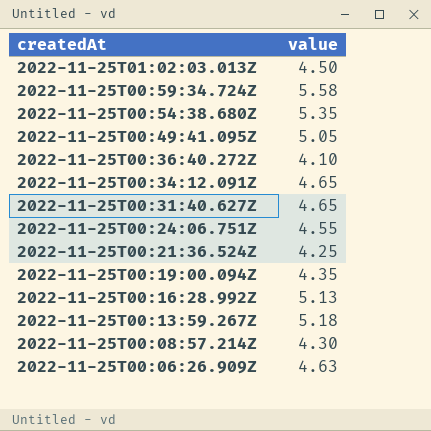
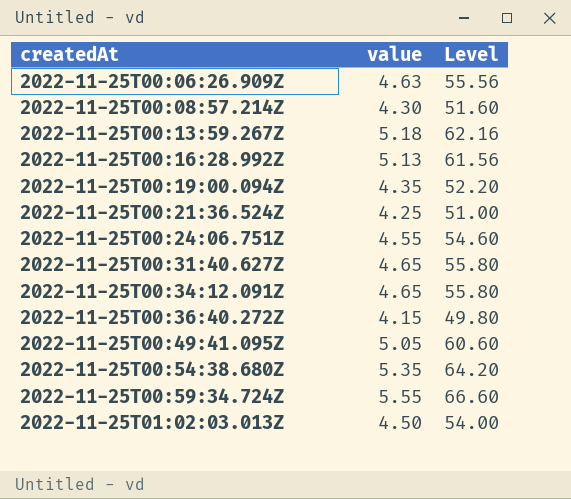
row order: createdAt descending -> createdAt ascending
column Level | formula: none -> [value] * 12
2022-11-25T00:36:40.272Z | value: 4.10 -> 4.15
2022-11-25T00:59:34.724Z | value: 5.58 -> 5.55

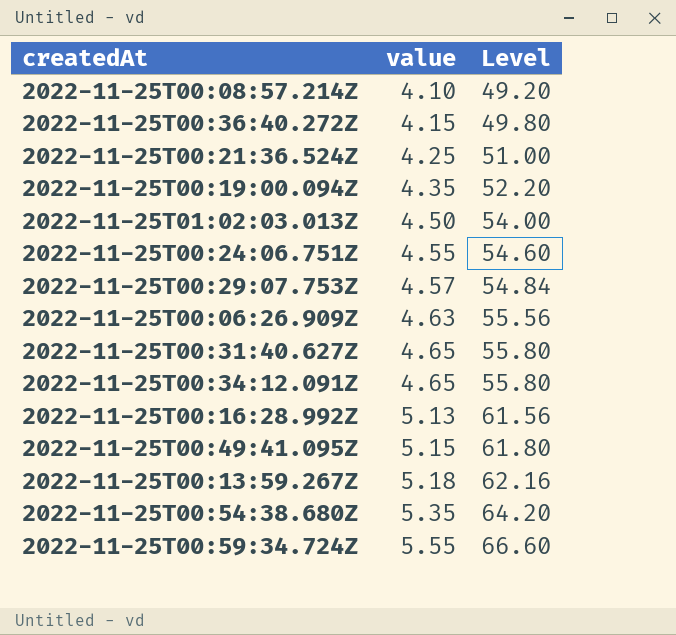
row order: createdAt ascending -> value ascending
2022-11-25T00:08:57.214Z | value: 4.30 -> 4.10
2022-11-25T00:08:57.214Z | Level: 51.60 -> 49.20
row 2022-11-25T00:29:07.753Z: none -> 4.57 | 54.84
2022-11-25T00:49:41.095Z | value: 5.05 -> 5.15
2022-11-25T00:49:41.095Z | Level: 60.60 -> 61.80

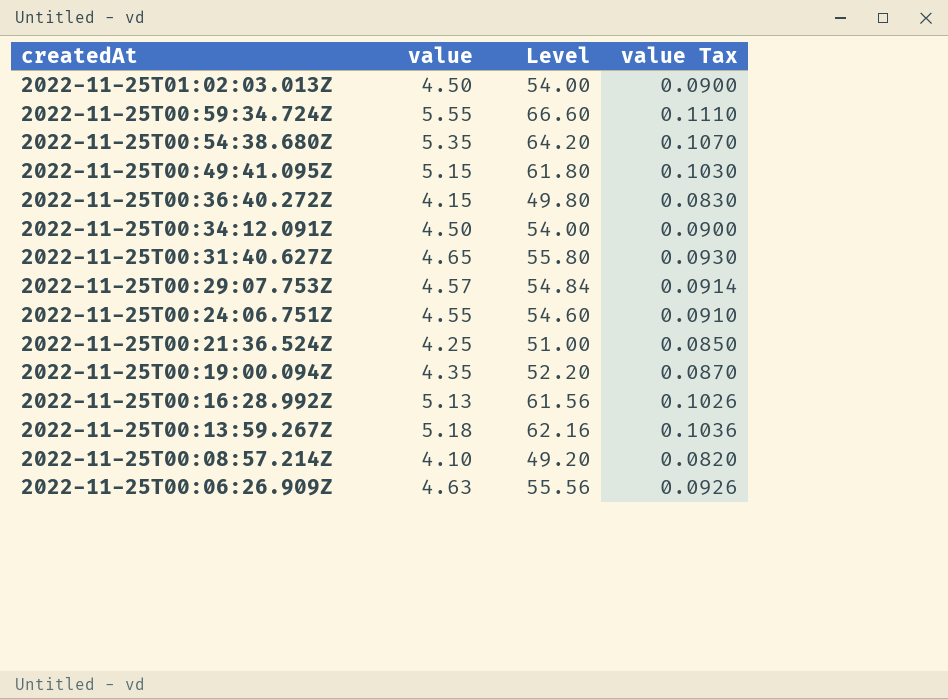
row order: value ascending -> createdAt descending
column value Tax | formula: none -> [value] * 0.02
2022-11-25T00:34:12.091Z | value: 4.65 -> 4.50
2022-11-25T00:34:12.091Z | Level: 55.80 -> 54.00

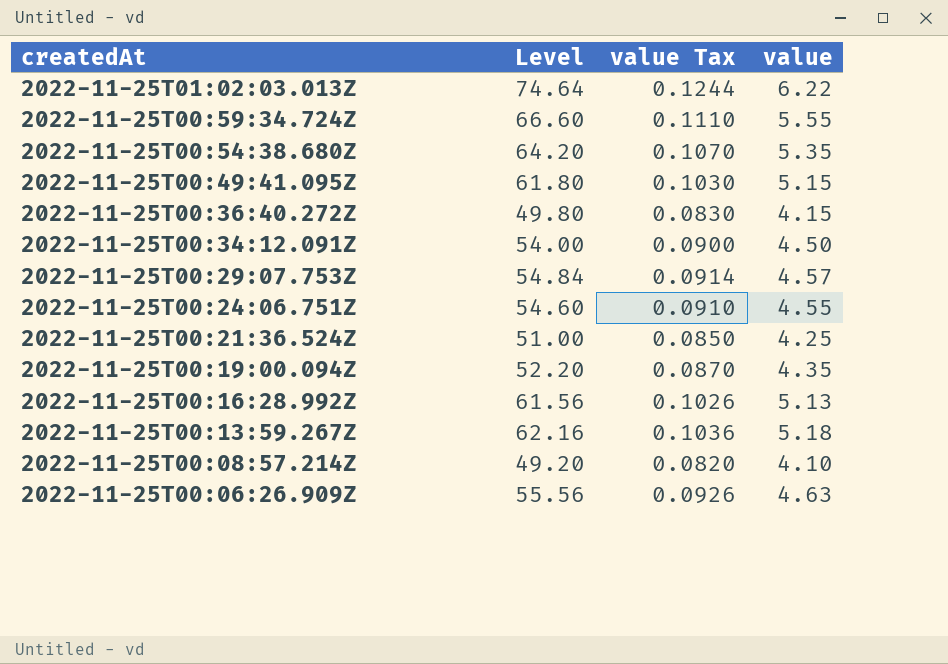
column value | position: 2 -> 4
row 2022-11-25T00:31:40.627Z: 4.65 | 55.80 | 0.0930 -> none
2022-11-25T01:02:03.013Z | Level: 54.00 -> 74.64
2022-11-25T01:02:03.013Z | value Tax: 0.0900 -> 0.1244
2022-11-25T01:02:03.013Z | value: 4.50 -> 6.22

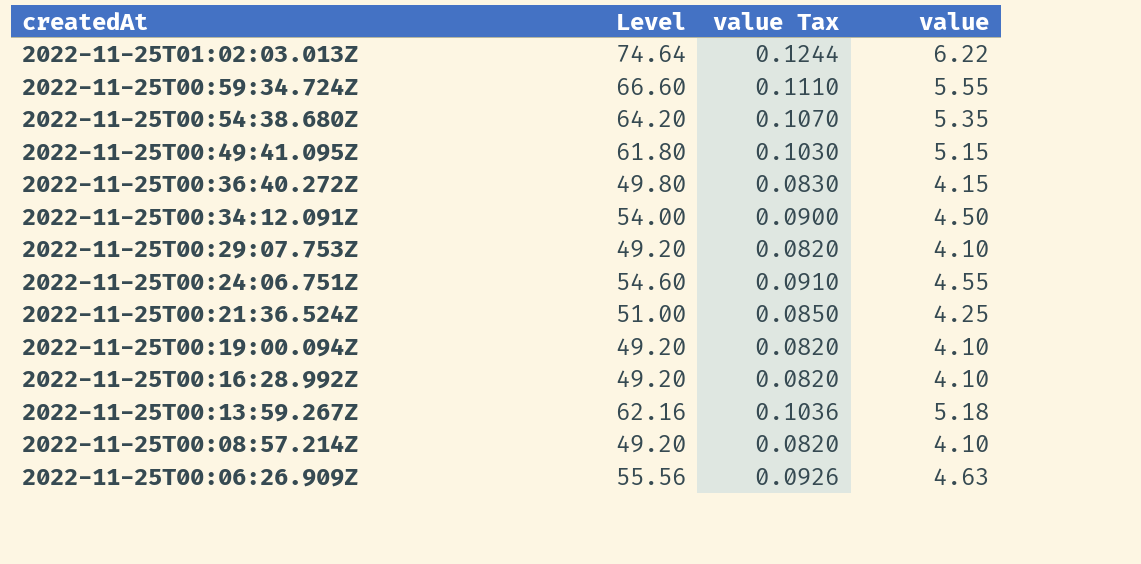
2022-11-25T00:29:07.753Z | Level: 54.84 -> 49.20
2022-11-25T00:29:07.753Z | value Tax: 0.0914 -> 0.0820
2022-11-25T00:29:07.753Z | value: 4.57 -> 4.10
2022-11-25T00:19:00.094Z | Level: 52.20 -> 49.20
2022-11-25T00:19:00.094Z | value Tax: 0.0870 -> 0.0820
2022-11-25T00:19:00.094Z | value: 4.35 -> 4.10
2022-11-25T00:16:28.992Z | Level: 61.56 -> 49.20
2022-11-25T00:16:28.992Z | value Tax: 0.1026 -> 0.0820
2022-11-25T00:16:28.992Z | value: 5.13 -> 4.10

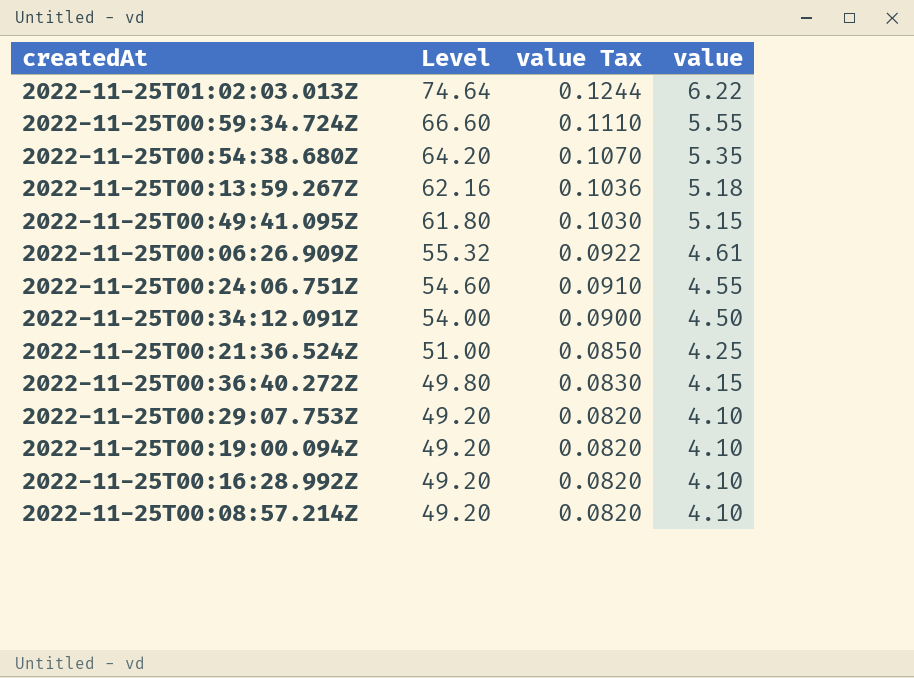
row order: createdAt descending -> Level descending
2022-11-25T00:06:26.909Z | Level: 55.56 -> 55.32
2022-11-25T00:06:26.909Z | value Tax: 0.0926 -> 0.0922
2022-11-25T00:06:26.909Z | value: 4.63 -> 4.61

